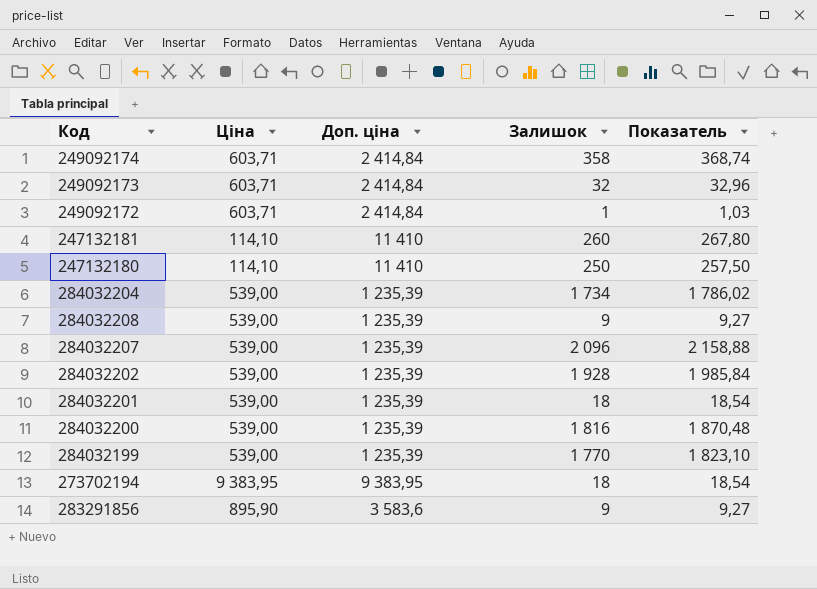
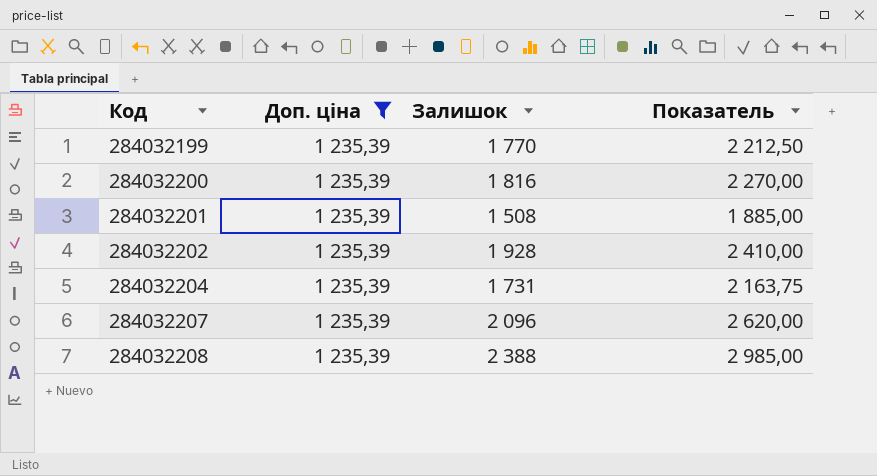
filter: none -> Доп. ціна = 1 235,39
row order: none -> Код ascending
column Ціна | position: 2 -> none
column Показатель | formula: [Залишок] * 1,03 -> [Залишок] * 1,25
284032201 | Залишок: 18 -> 1 508
284032204 | Залишок: 1 734 -> 1 731
284032208 | Залишок: 9 -> 2 388

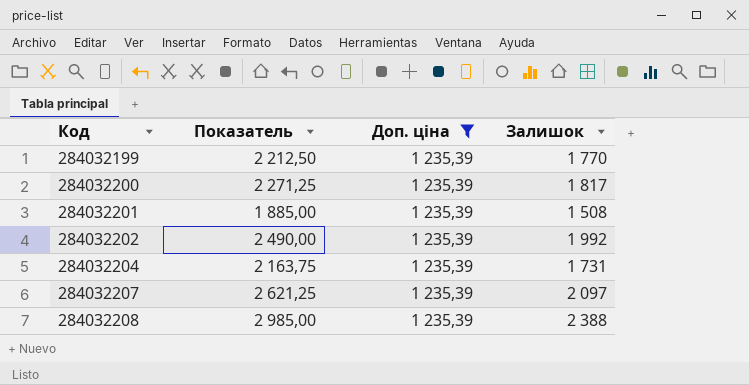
column Показатель | position: 4 -> 2
284032200 | Показатель: 2 270,00 -> 2 271,25
284032200 | Залишок: 1 816 -> 1 817
284032202 | Показатель: 2 410,00 -> 2 490,00
284032202 | Залишок: 1 928 -> 1 992
284032207 | Показатель: 2 620,00 -> 2 621,25
284032207 | Залишок: 2 096 -> 2 097

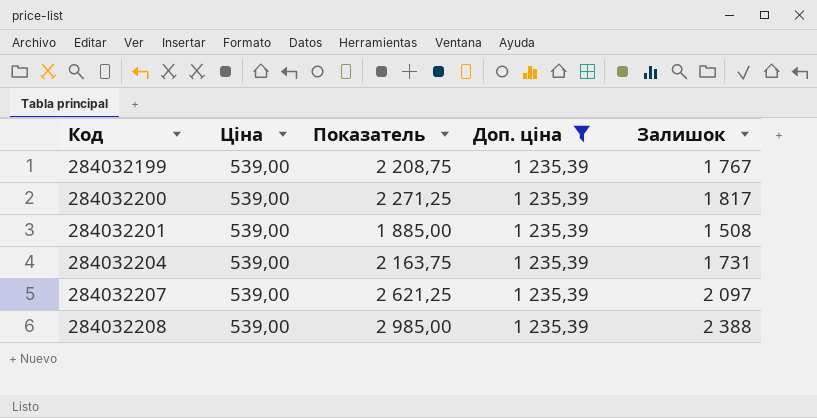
column Ціна | position: none -> 2
row 284032202: 2 490,00 | 1 235,39 | 1 992 -> none
284032199 | Показатель: 2 212,50 -> 2 208,75
284032199 | Залишок: 1 770 -> 1 767

